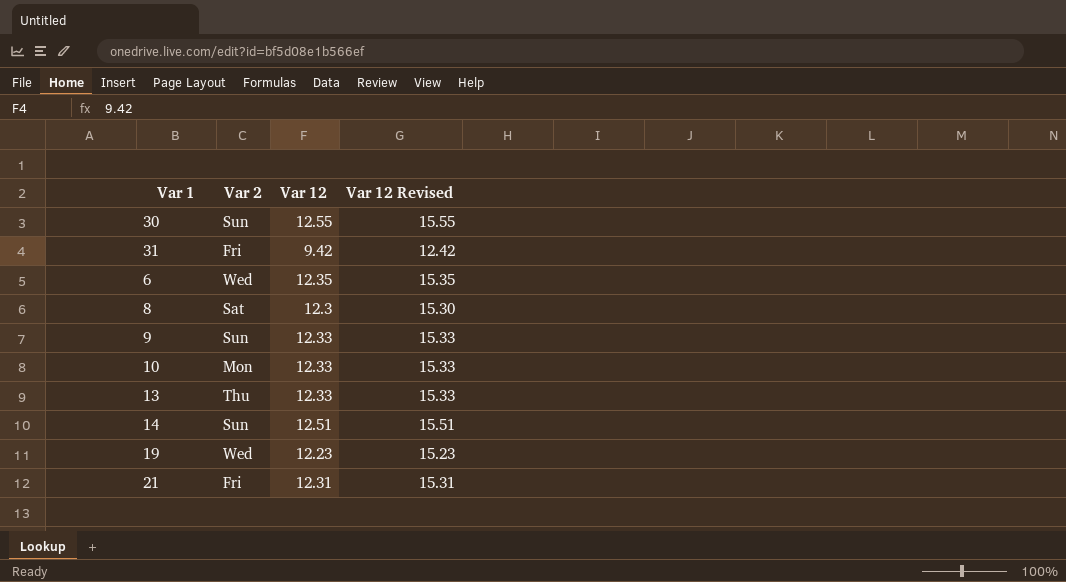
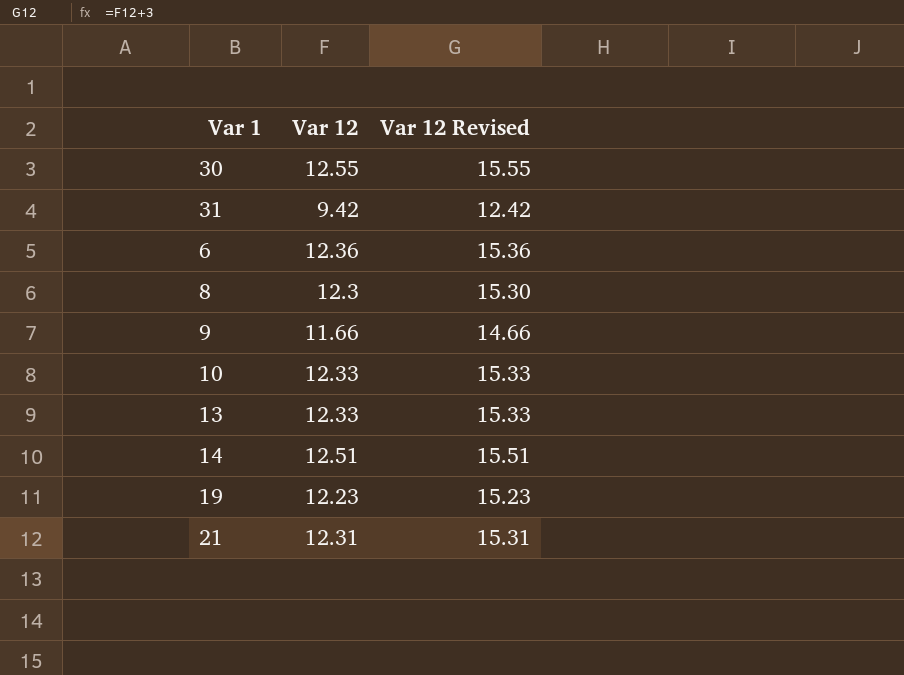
column Var 2 | position: 2 -> none
6 | Var 12: 12.35 -> 12.36
6 | Var 12 Revised: 15.35 -> 15.36
9 | Var 12: 12.33 -> 11.66
9 | Var 12 Revised: 15.33 -> 14.66

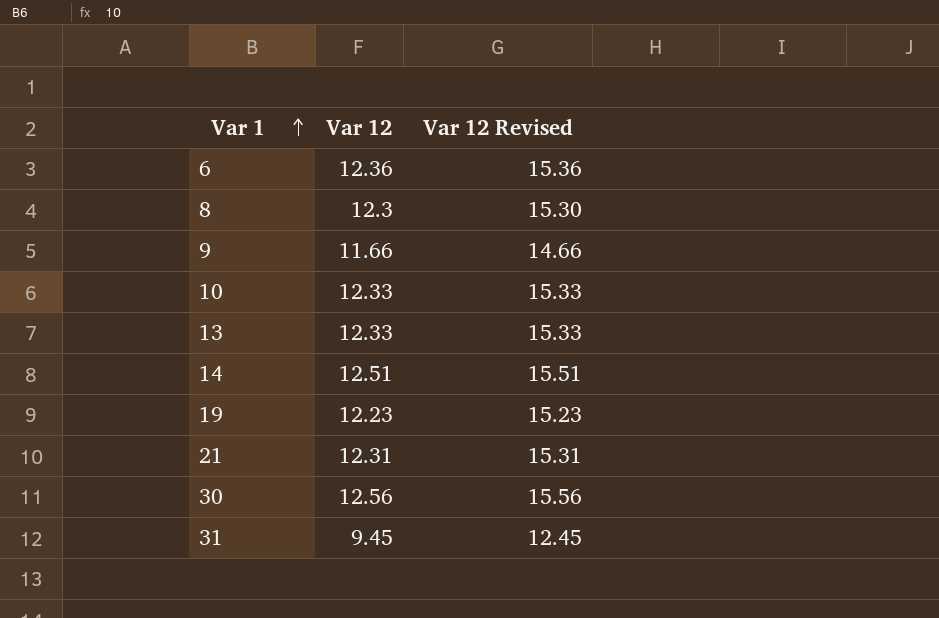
row order: none -> Var 1 ascending
30 | Var 12: 12.55 -> 12.56
30 | Var 12 Revised: 15.55 -> 15.56
31 | Var 12: 9.42 -> 9.45
31 | Var 12 Revised: 12.42 -> 12.45

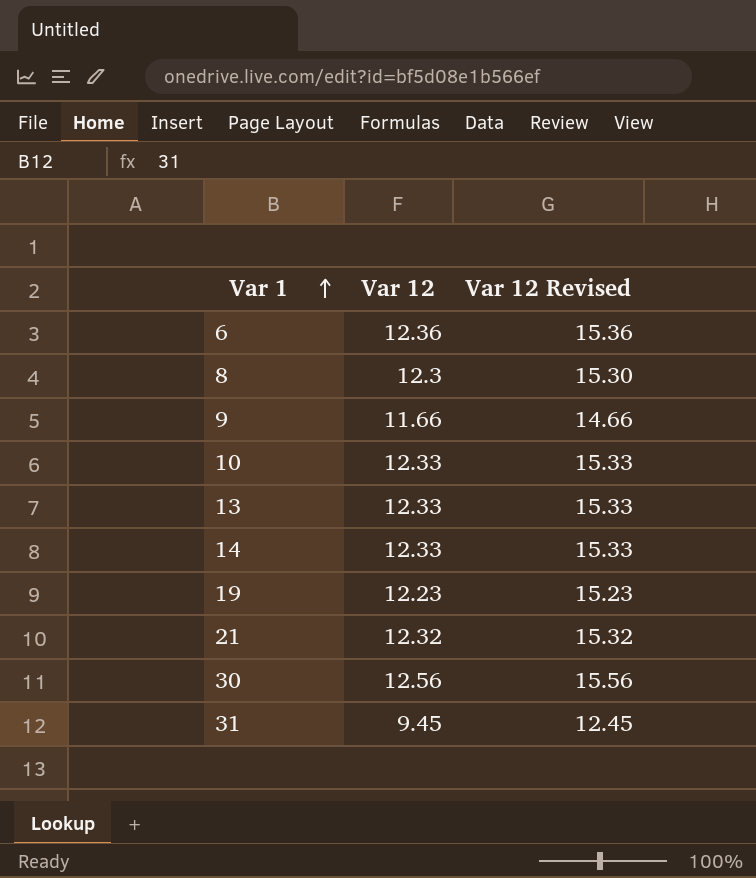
14 | Var 12: 12.51 -> 12.33
14 | Var 12 Revised: 15.51 -> 15.33
21 | Var 12: 12.31 -> 12.32
21 | Var 12 Revised: 15.31 -> 15.32

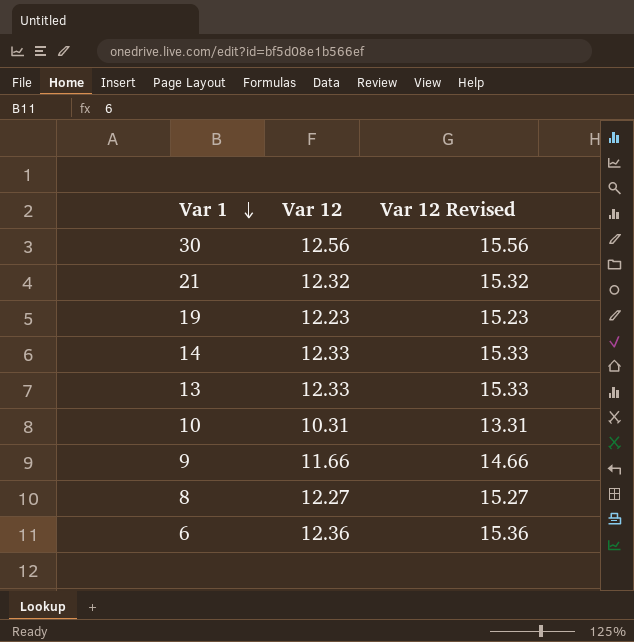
row order: Var 1 ascending -> Var 1 descending
row 31: 9.45 | 12.45 -> none
10 | Var 12: 12.33 -> 10.31
10 | Var 12 Revised: 15.33 -> 13.31
8 | Var 12: 12.3 -> 12.27
8 | Var 12 Revised: 15.30 -> 15.27

